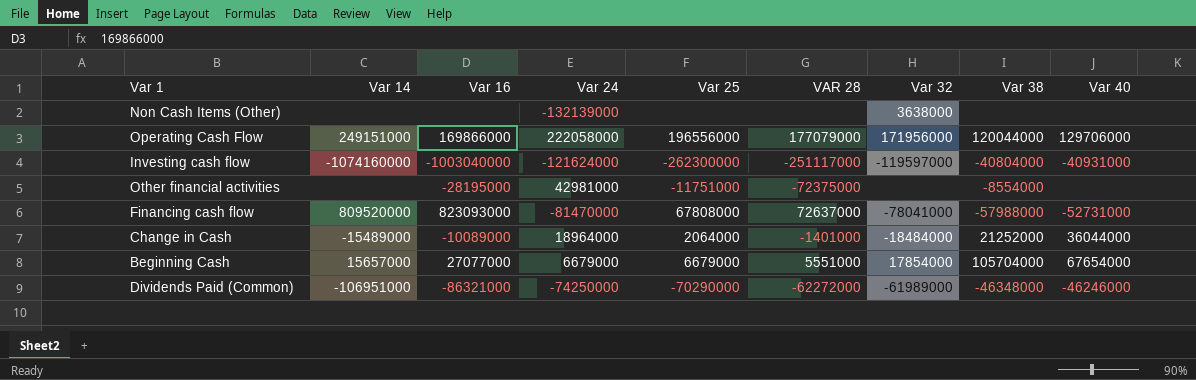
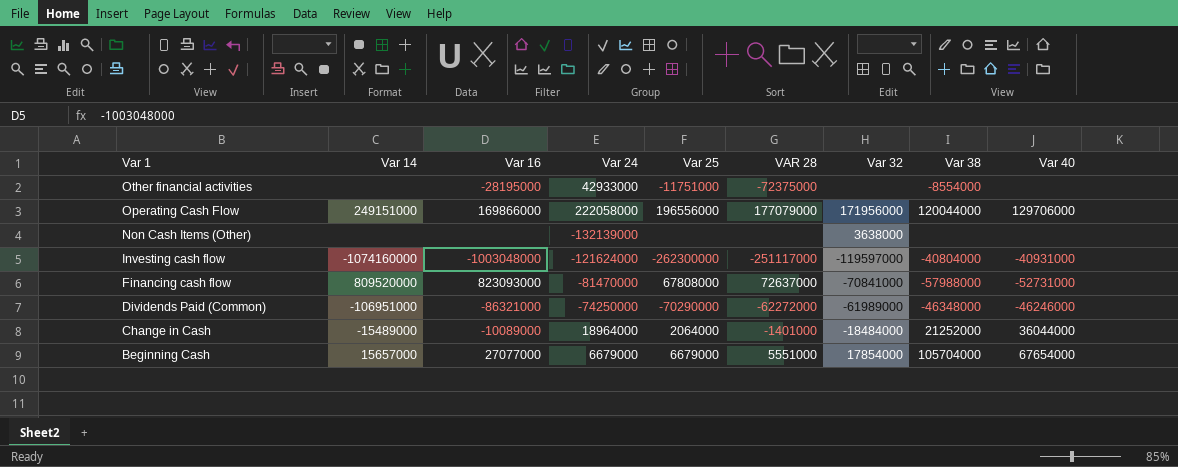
row order: none -> Var 1 descending
Other financial activities | Var 24: 42981000 -> 42933000
Investing cash flow | Var 16: -1003040000 -> -1003048000
Financing cash flow | Var 32: -78041000 -> -70841000

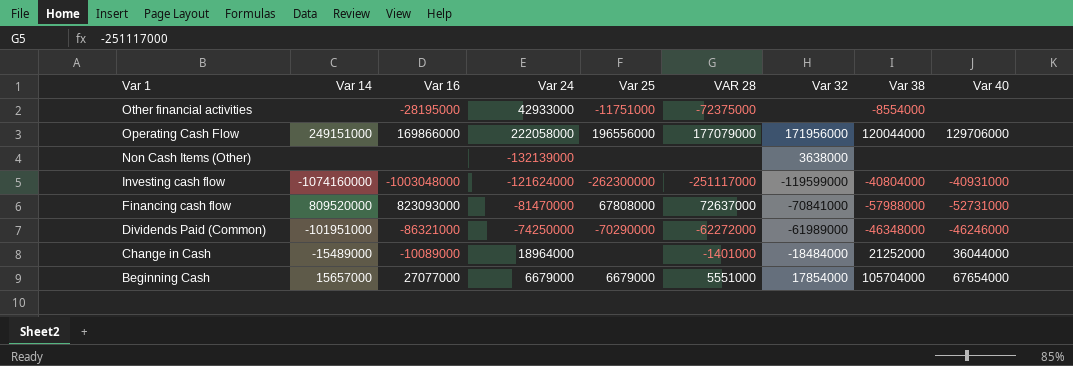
Investing cash flow | Var 32: -119597000 -> -119599000
Dividends Paid (Common) | Var 14: -106951000 -> -101951000
Change in Cash | Var 25: 2064000 -> none

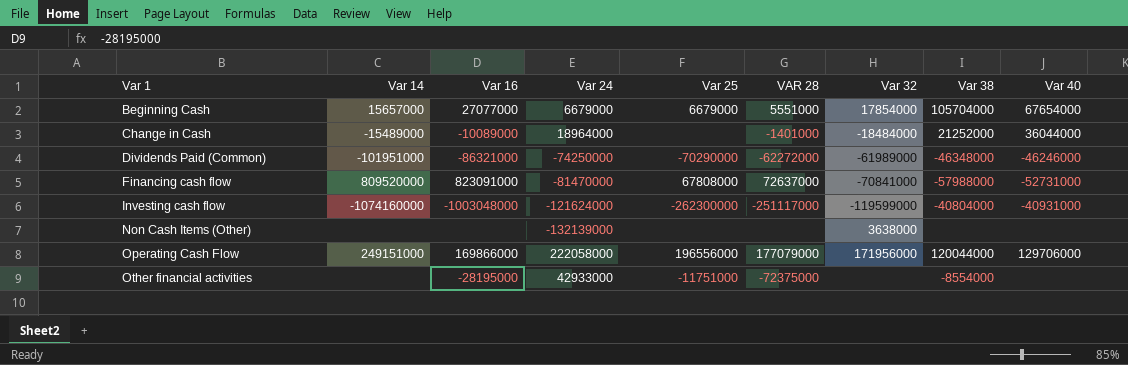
row order: Var 1 descending -> Var 1 ascending
Financing cash flow | Var 16: 823093000 -> 823091000

